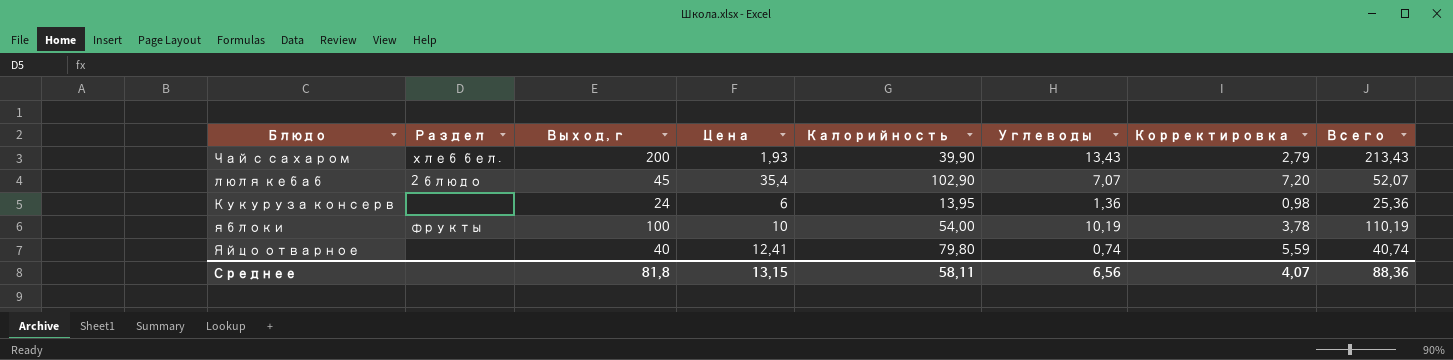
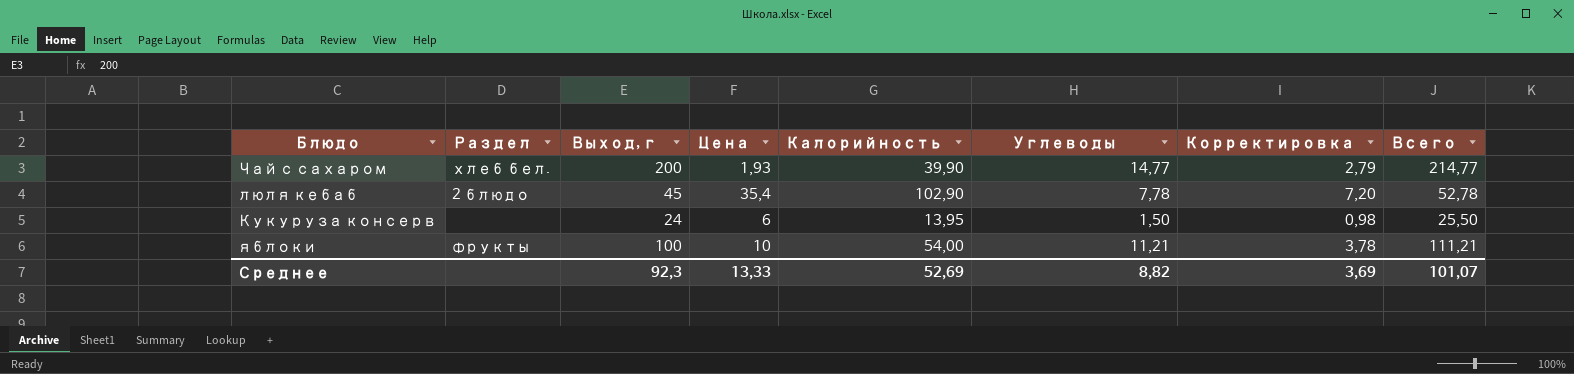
row Яйцо отварное: none | 40 | 12,41 | 79,80 | 0,74 | 5,59 | 40,74 -> none
Чай с сахаром | Углеводы: 13,43 -> 14,77
Чай с сахаром | Всего: 213,43 -> 214,77
люля кебаб | Углеводы: 7,07 -> 7,78
люля кебаб | Всего: 52,07 -> 52,78
Кукуруза консерв | Углеводы: 1,36 -> 1,50
Кукуруза консерв | Всего: 25,36 -> 25,50
яблоки | Углеводы: 10,19 -> 11,21
яблоки | Всего: 110,19 -> 111,21
Среднее | Выход, г: 81,8 -> 92,3
Среднее | Цена: 13,15 -> 13,33
Среднее | Калорийность: 58,11 -> 52,69
Среднее | Углеводы: 6,56 -> 8,82
Среднее | Корректировка: 4,07 -> 3,69
Среднее | Всего: 88,36 -> 101,07

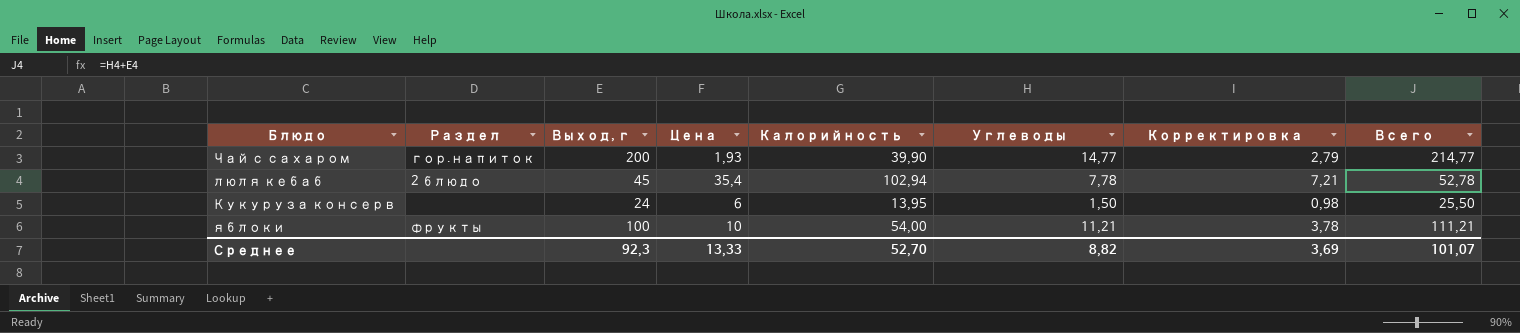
Чай с сахаром | Раздел: хлеб бел. -> гор.напиток
люля кебаб | Калорийность: 102,90 -> 102,94
люля кебаб | Корректировка: 7,20 -> 7,21
Среднее | Калорийность: 52,69 -> 52,70

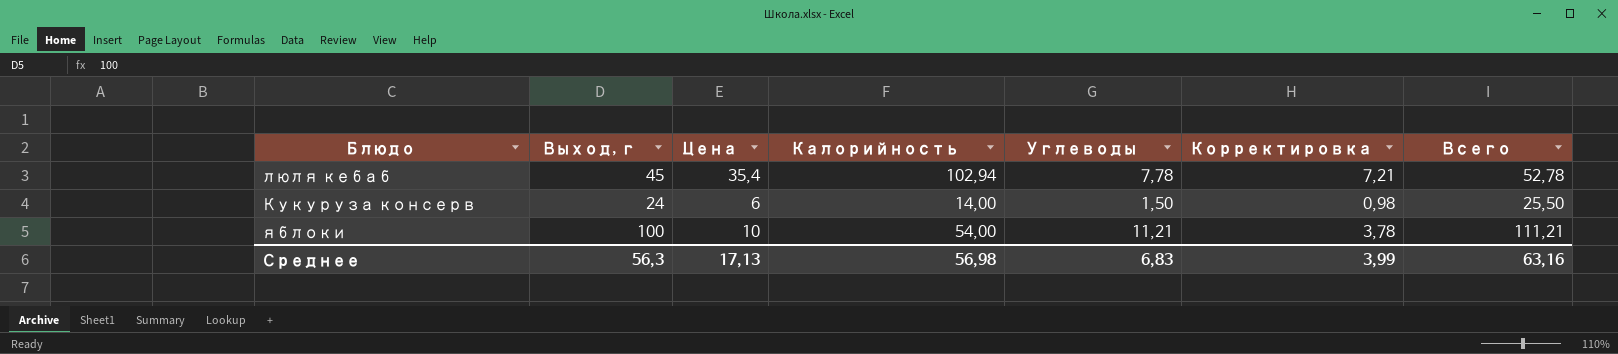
column Раздел | position: 2 -> none
row Чай с сахаром: гор.напиток | 200 | 1,93 | 39,90 | 14,77 | 2,79 | 214,77 -> none
Кукуруза консерв | Калорийность: 13,95 -> 14,00
Среднее | Выход, г: 92,3 -> 56,3
Среднее | Цена: 13,33 -> 17,13
Среднее | Калорийность: 52,70 -> 56,98
Среднее | Углеводы: 8,82 -> 6,83
Среднее | Корректировка: 3,69 -> 3,99
Среднее | Всего: 101,07 -> 63,16

